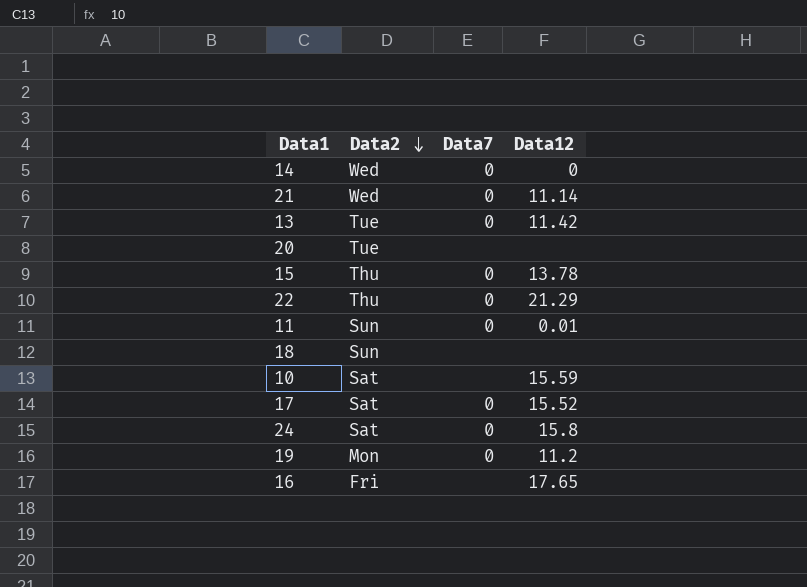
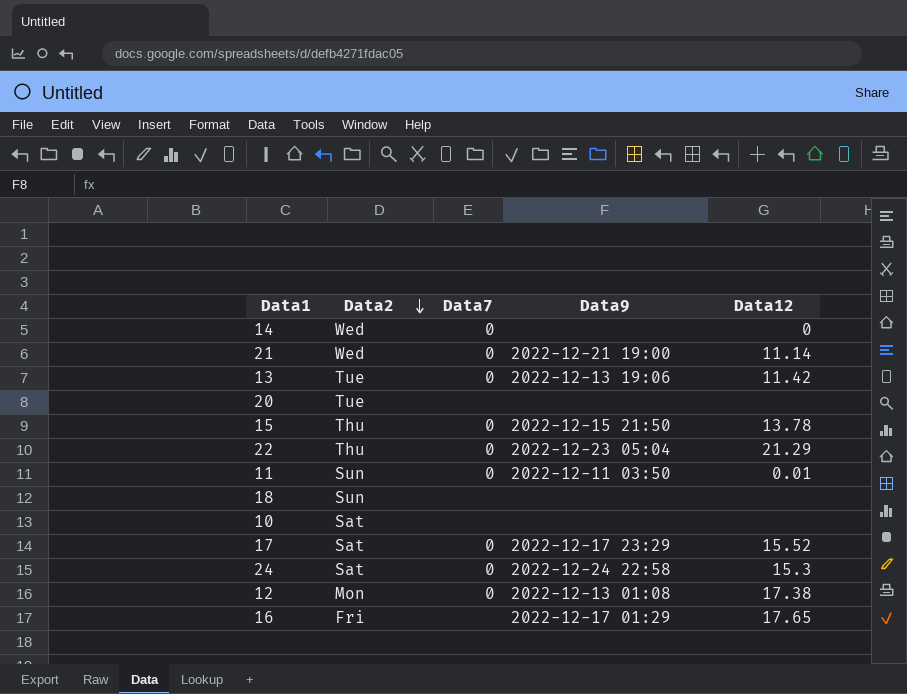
column Data9 | position: none -> 4
row 19: Mon | 0 | 11.2 -> none
10 | Data12: 15.59 -> none
24 | Data12: 15.8 -> 15.3
row 12: none -> Mon | 0 | 2022-12-13 01:08 | 17.38

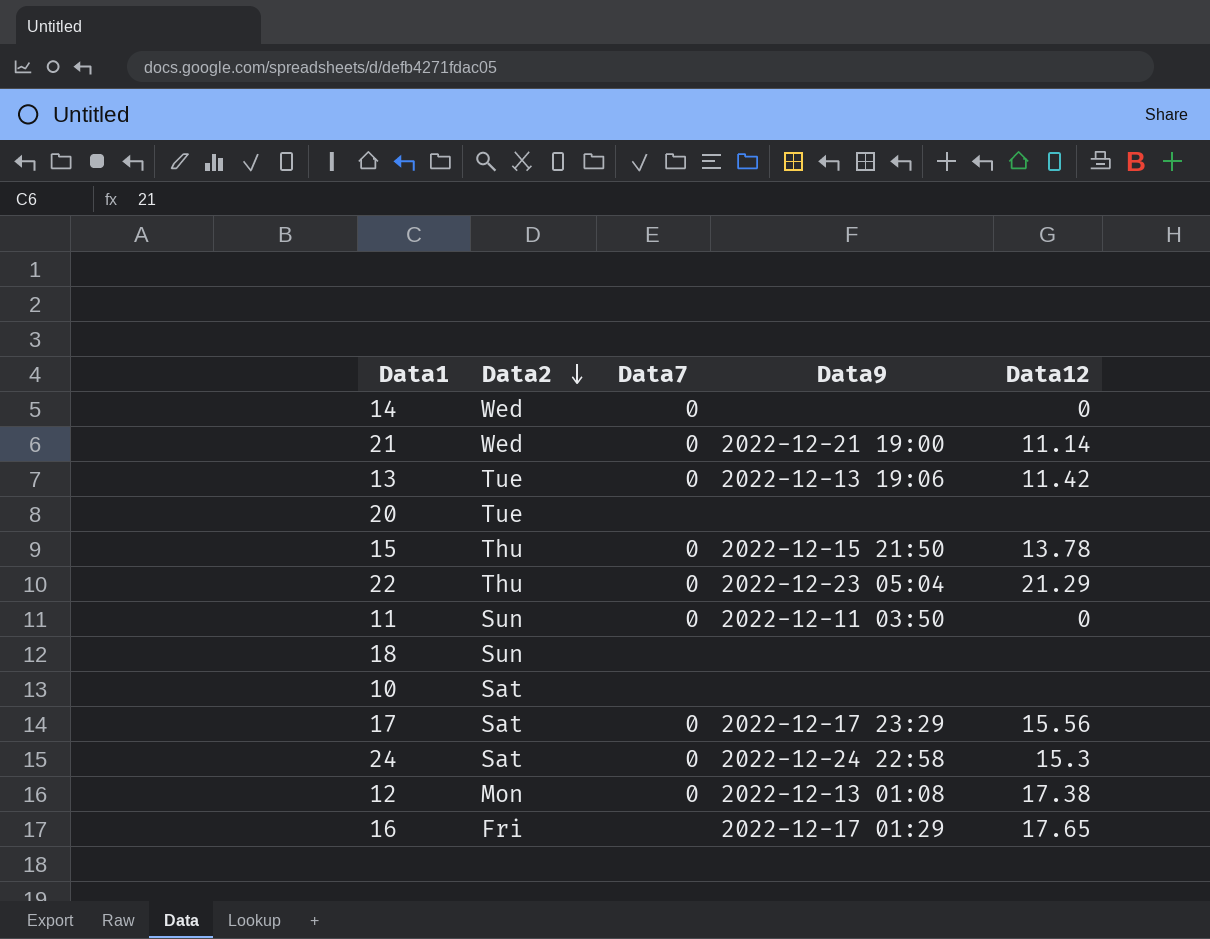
11 | Data12: 0.01 -> 0
17 | Data12: 15.52 -> 15.56

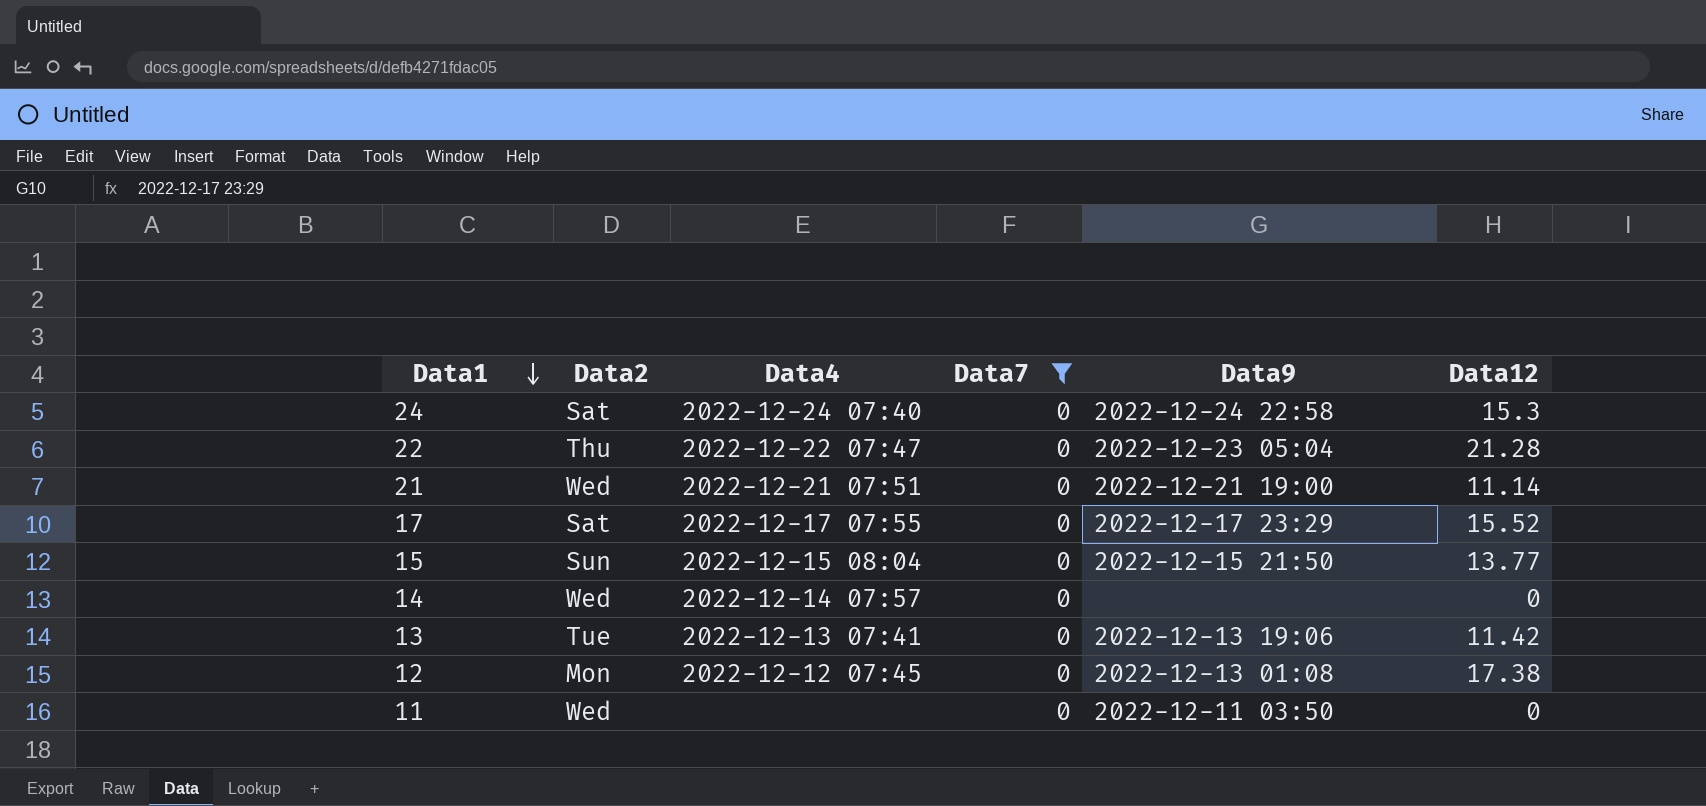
filter: none -> Data7 = 0
row order: Data2 descending -> Data1 descending
column Data4 | position: none -> 3
22 | Data12: 21.29 -> 21.28
17 | Data12: 15.56 -> 15.52
15 | Data2: Thu -> Sun
15 | Data12: 13.78 -> 13.77
11 | Data2: Sun -> Wed

